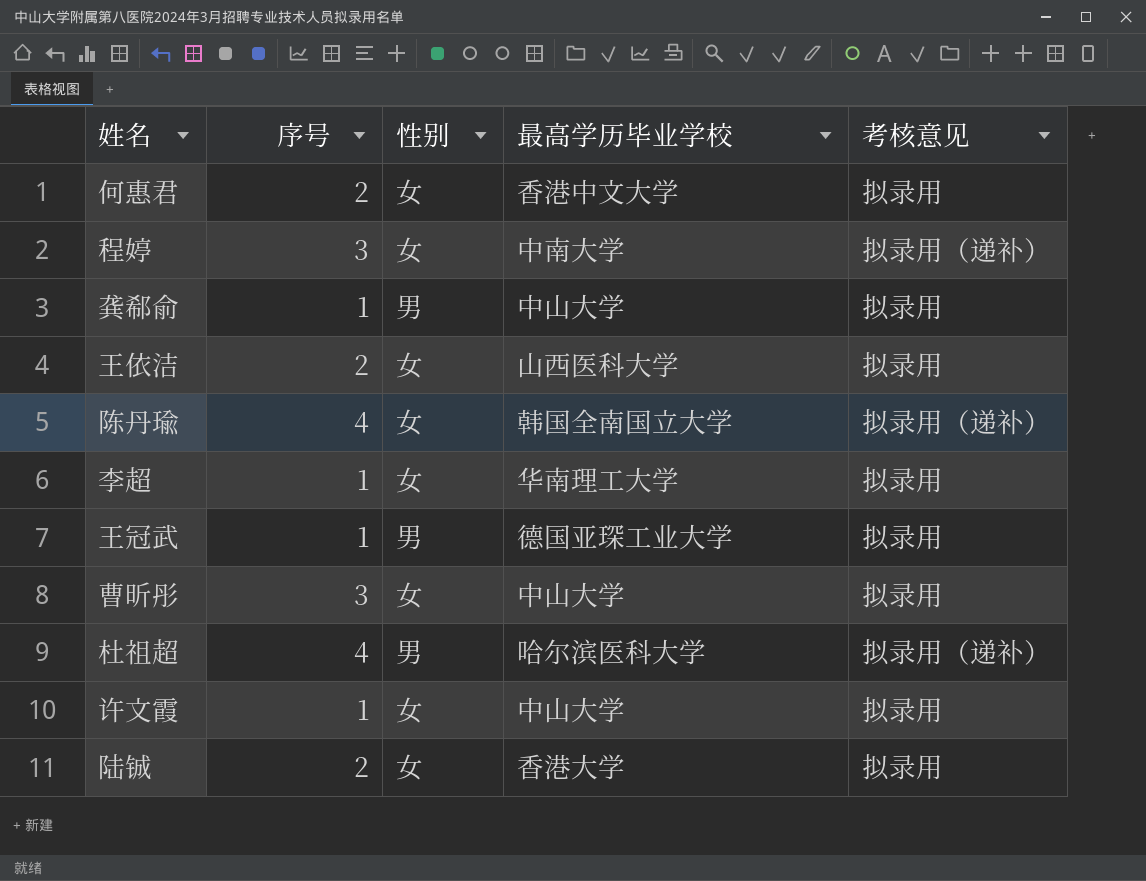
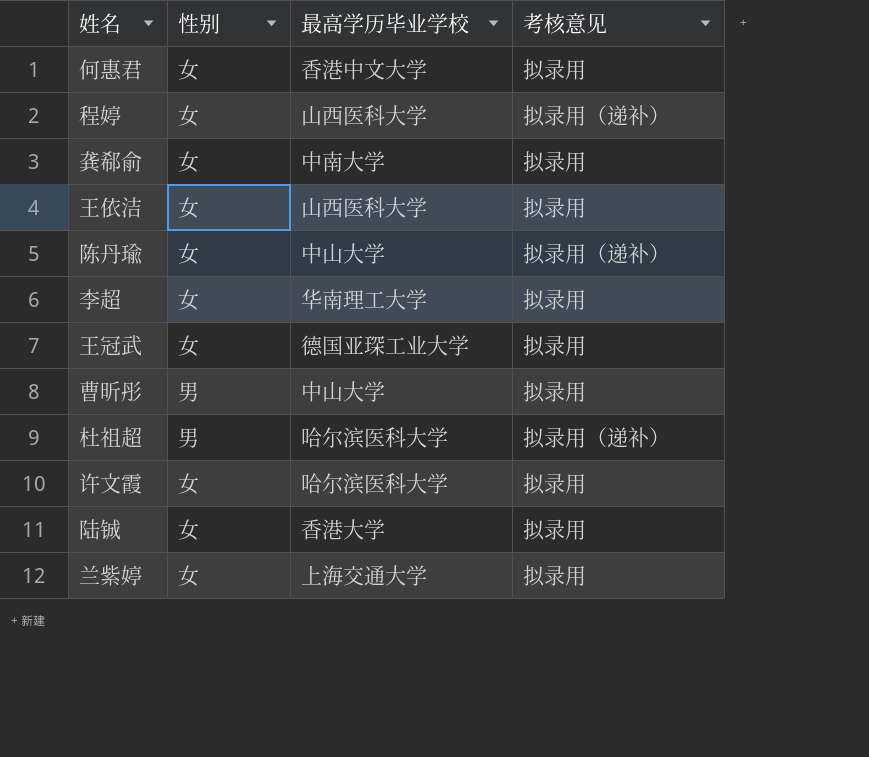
column 序号 | position: 2 -> none
程婷 | 最高学历毕业学校: 中南大学 -> 山西医科大学
龚郗俞 | 性别: 男 -> 女
龚郗俞 | 最高学历毕业学校: 中山大学 -> 中南大学
陈丹瑜 | 最高学历毕业学校: 韩国全南国立大学 -> 中山大学
王冠武 | 性别: 男 -> 女
曹昕彤 | 性别: 女 -> 男
许文霞 | 最高学历毕业学校: 中山大学 -> 哈尔滨医科大学
row 兰紫婷: none -> 女 | 上海交通大学 | 拟录用

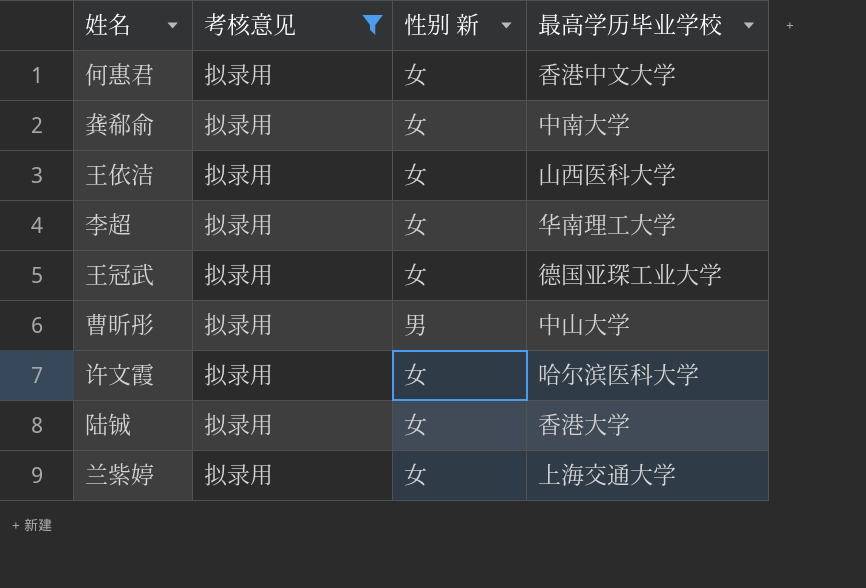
filter: none -> 考核意见 = 拟录用
column 考核意见 | position: 4 -> 2
column name: 性别 -> 性别 新

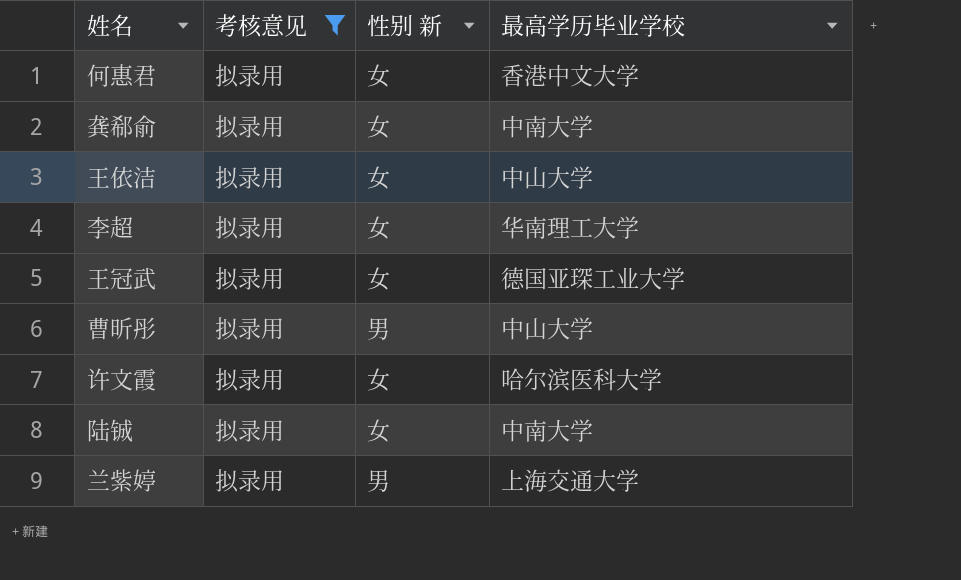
王依洁 | 最高学历毕业学校: 山西医科大学 -> 中山大学
陆铖 | 最高学历毕业学校: 香港大学 -> 中南大学
兰紫婷 | 性别 新: 女 -> 男

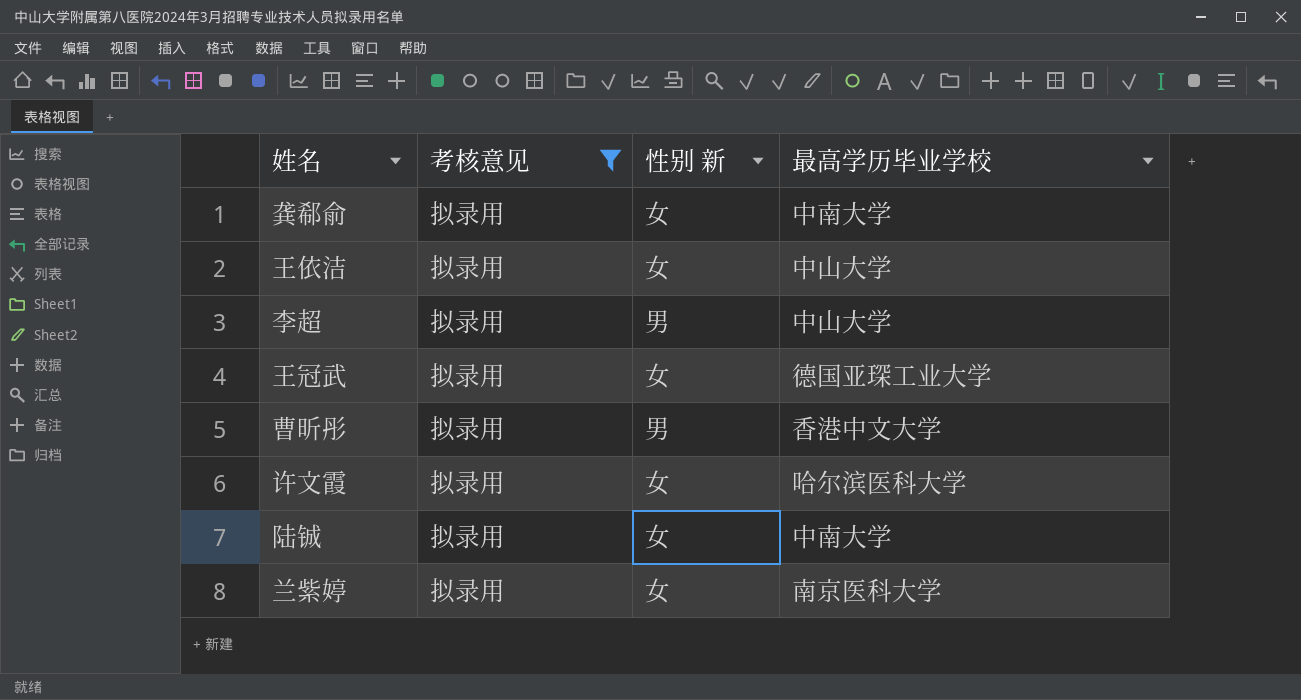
row 何惠君: 拟录用 | 女 | 香港中文大学 -> none
李超 | 性别 新: 女 -> 男
李超 | 最高学历毕业学校: 华南理工大学 -> 中山大学
曹昕彤 | 最高学历毕业学校: 中山大学 -> 香港中文大学
兰紫婷 | 性别 新: 男 -> 女
兰紫婷 | 最高学历毕业学校: 上海交通大学 -> 南京医科大学

